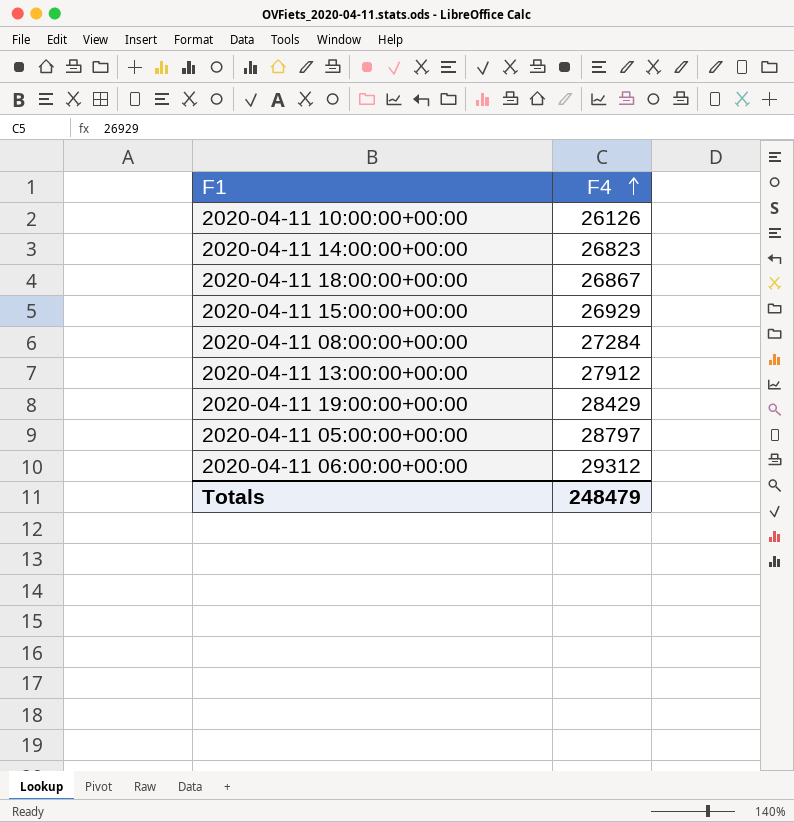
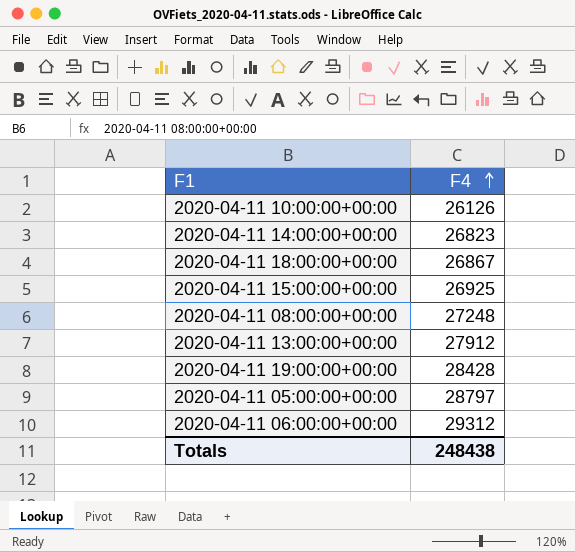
2020-04-11 15:00:00+00:00 | F4: 26929 -> 26925
2020-04-11 08:00:00+00:00 | F4: 27284 -> 27248
2020-04-11 19:00:00+00:00 | F4: 28429 -> 28428
Totals | F4: 248479 -> 248438

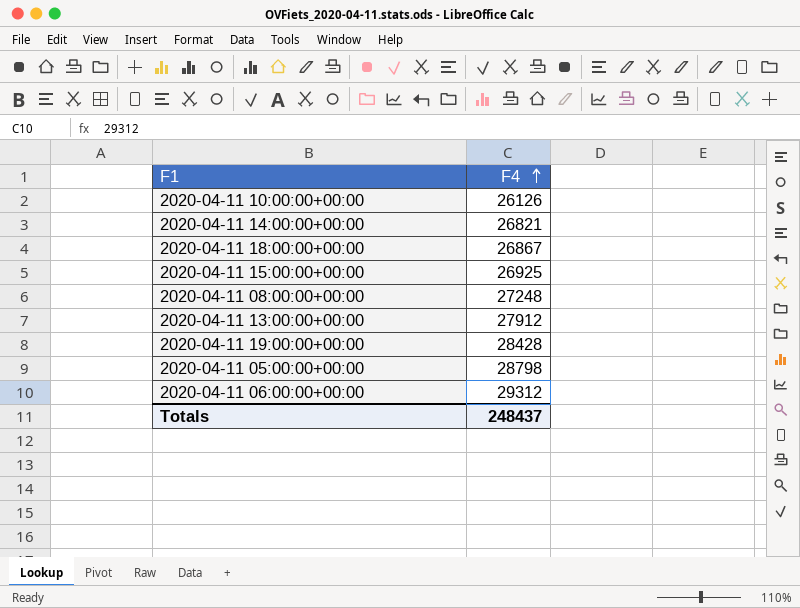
2020-04-11 14:00:00+00:00 | F4: 26823 -> 26821
2020-04-11 05:00:00+00:00 | F4: 28797 -> 28798
Totals | F4: 248438 -> 248437

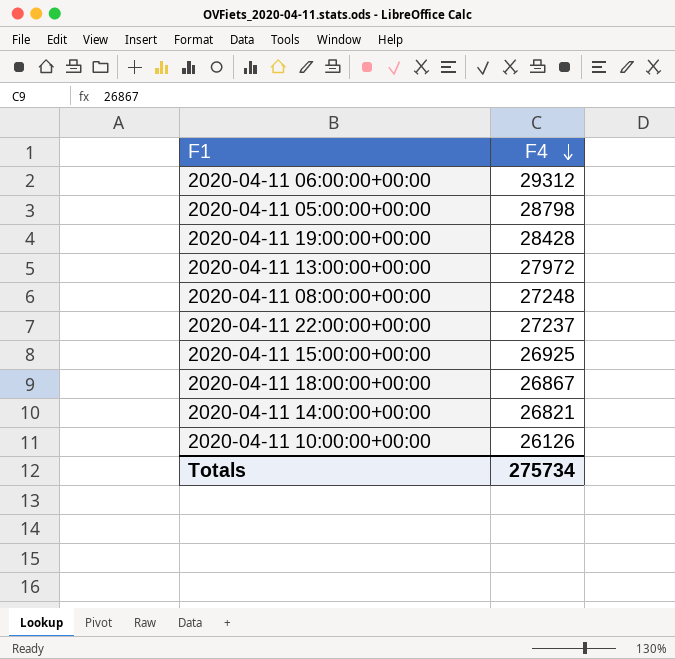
row order: F4 ascending -> F4 descending
2020-04-11 13:00:00+00:00 | F4: 27912 -> 27972
row 2020-04-11 22:00:00+00:00: none -> 27237
Totals | F4: 248437 -> 275734

